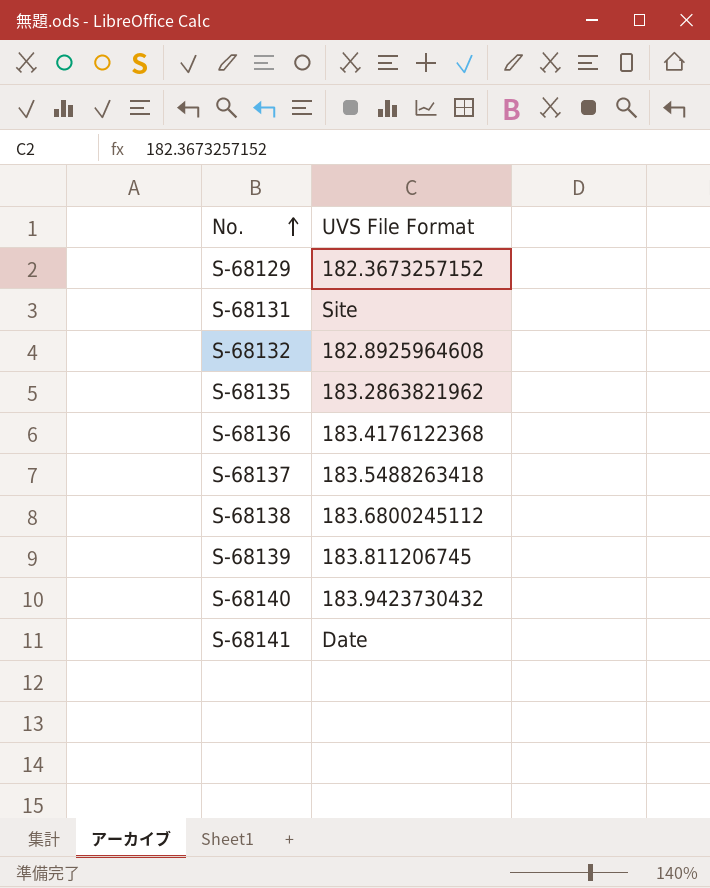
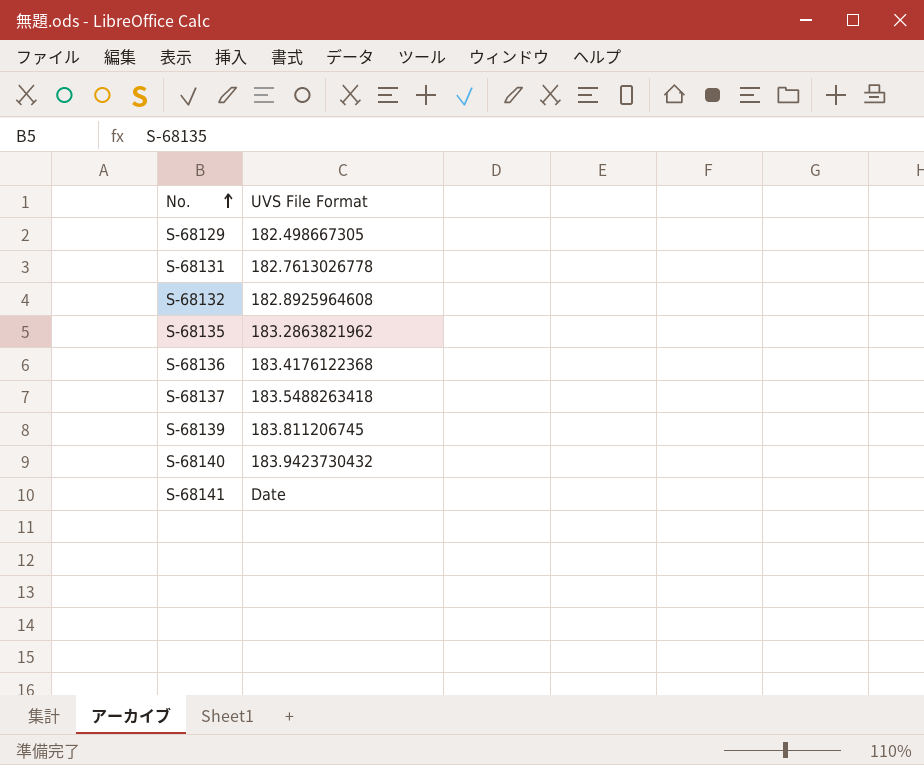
row S-68138: 183.6800245112 -> none
S-68129 | UVS File Format: 182.3673257152 -> 182.498667305
S-68131 | UVS File Format: Site -> 182.7613026778

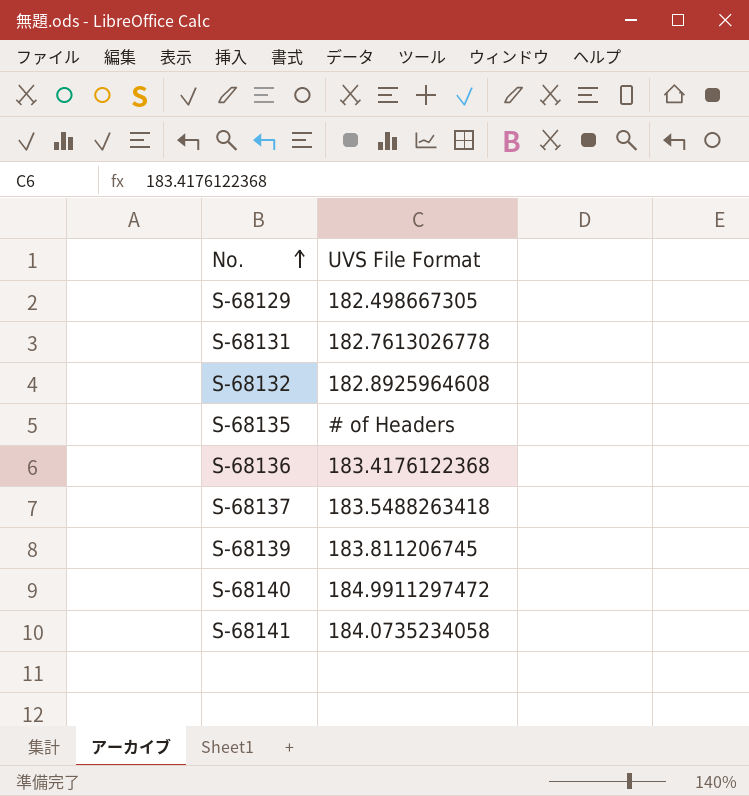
S-68135 | UVS File Format: 183.2863821962 -> # of Headers
S-68140 | UVS File Format: 183.9423730432 -> 184.9911297472
S-68141 | UVS File Format: Date -> 184.0735234058

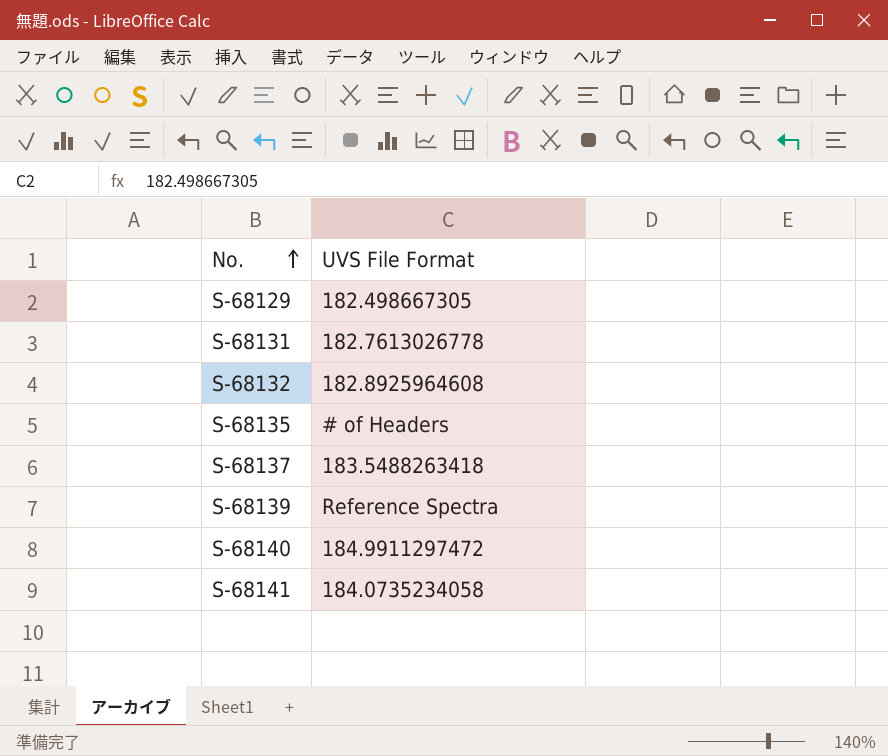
row S-68136: 183.4176122368 -> none
S-68139 | UVS File Format: 183.811206745 -> Reference Spectra

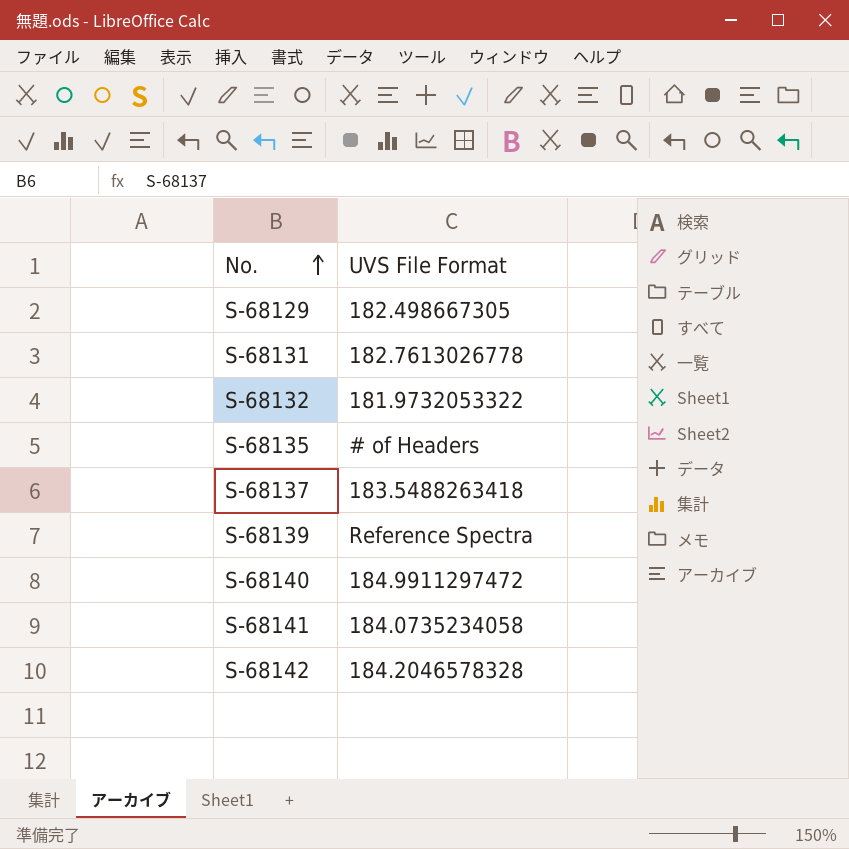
S-68132 | UVS File Format: 182.8925964608 -> 181.9732053322
row S-68142: none -> 184.2046578328

